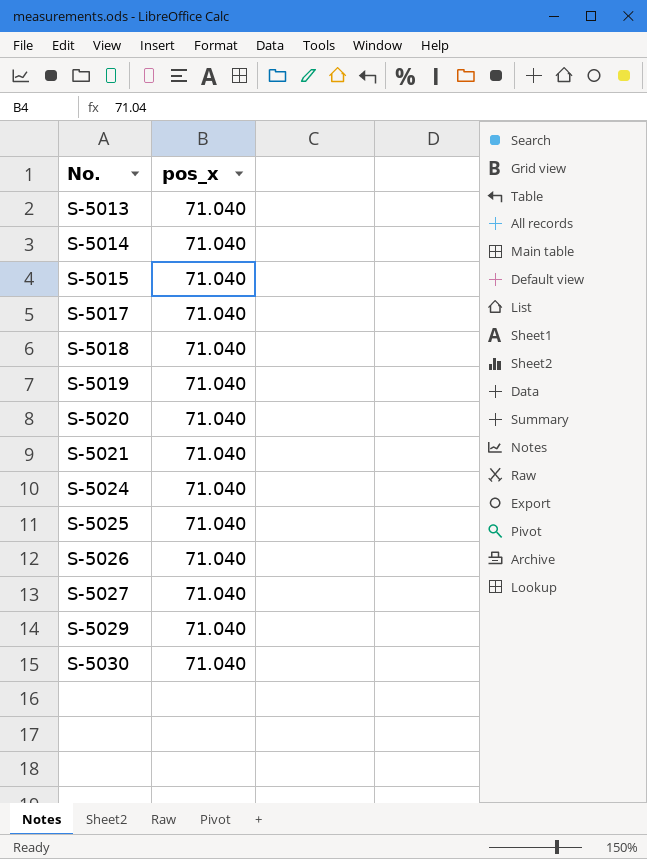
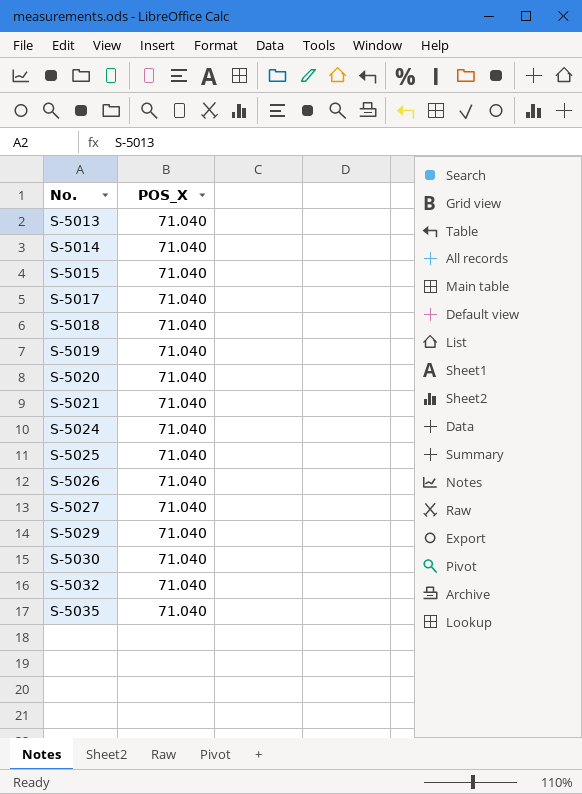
column name: pos_x -> POS_X
row S-5032: none -> 71.040
row S-5035: none -> 71.040

